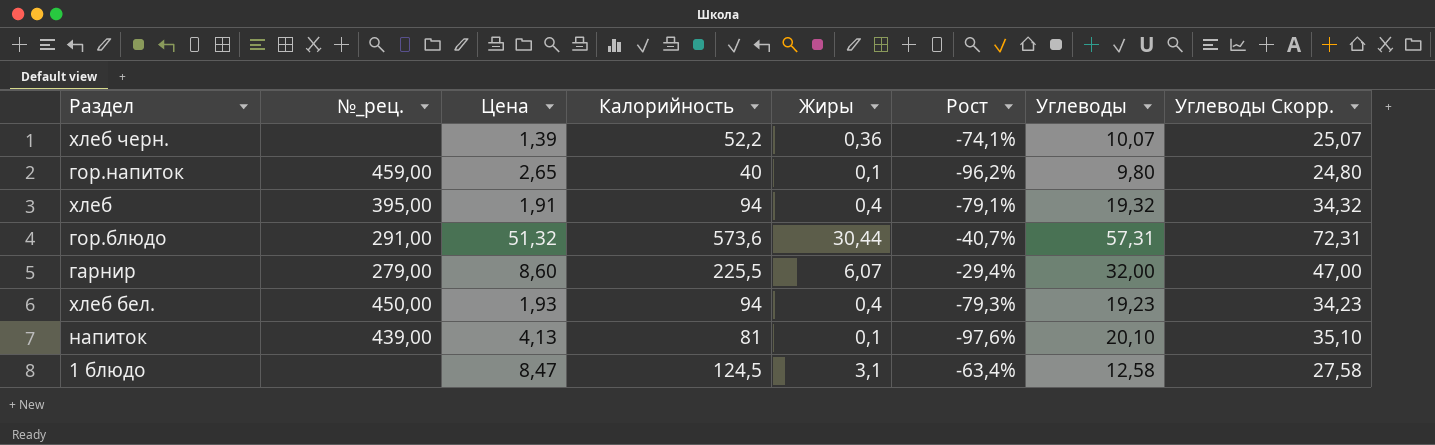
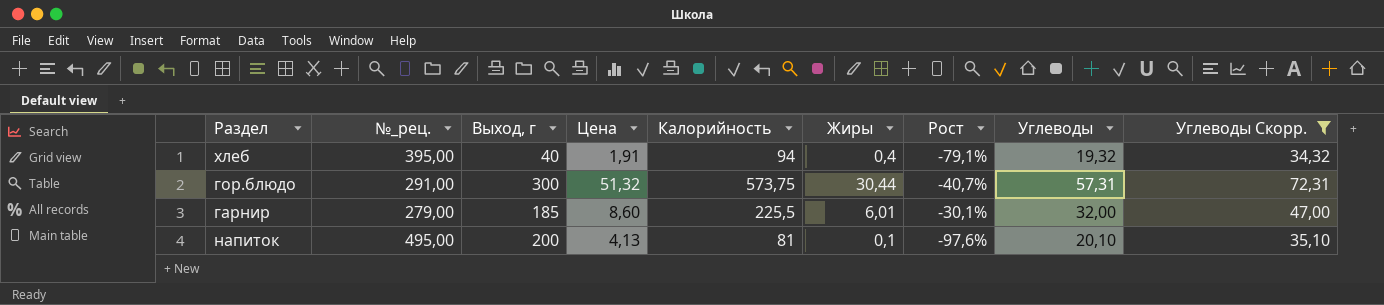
filter: none -> Углеводы Скорр. >= 34,32
column Выход, г | position: none -> 3
гор.блюдо | Калорийность: 573,6 -> 573,75
гарнир | Жиры: 6,07 -> 6,01
гарнир | Рост: -29,4% -> -30,1%
напиток | №_рец.: 439,00 -> 495,00

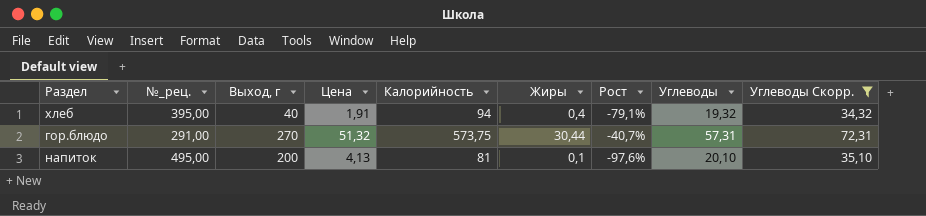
row гарнир: 279,00 | 185 | 8,60 | 225,5 | 6,01 | -30,1% | 32,00 | 47,00 -> none
гор.блюдо | Выход, г: 300 -> 270

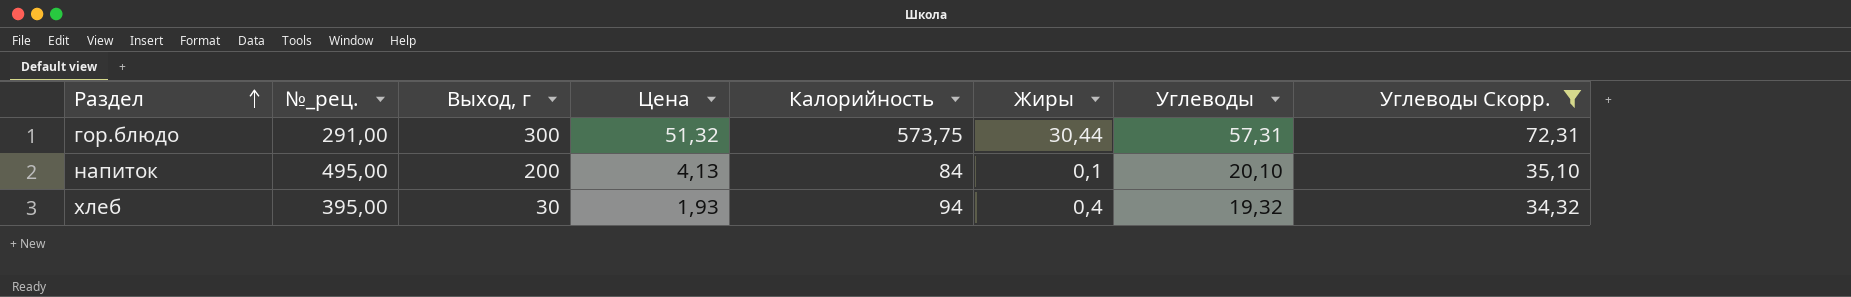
row order: none -> Раздел ascending
column Рост | formula: ([Жиры] - [Цена]) / [Цена] -> none
гор.блюдо | Выход, г: 270 -> 300
напиток | Калорийность: 81 -> 84
хлеб | Выход, г: 40 -> 30
хлеб | Цена: 1,91 -> 1,93

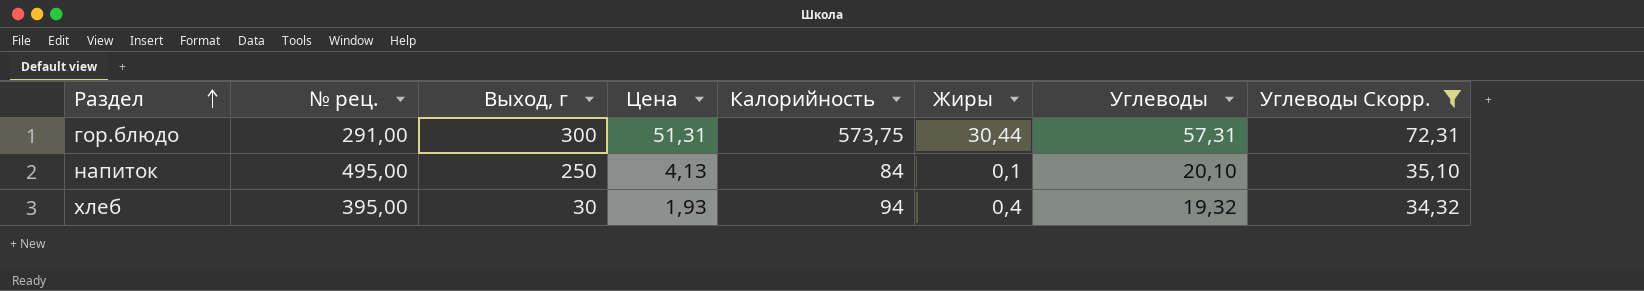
column name: №_рец. -> № рец.
гор.блюдо | Цена: 51,32 -> 51,31
напиток | Выход, г: 200 -> 250

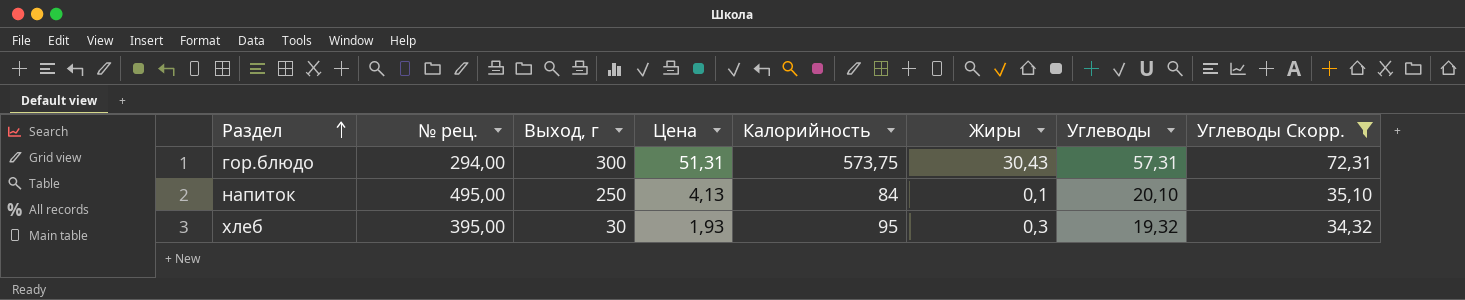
гор.блюдо | № рец.: 291,00 -> 294,00
гор.блюдо | Жиры: 30,44 -> 30,43
хлеб | Калорийность: 94 -> 95
хлеб | Жиры: 0,4 -> 0,3

